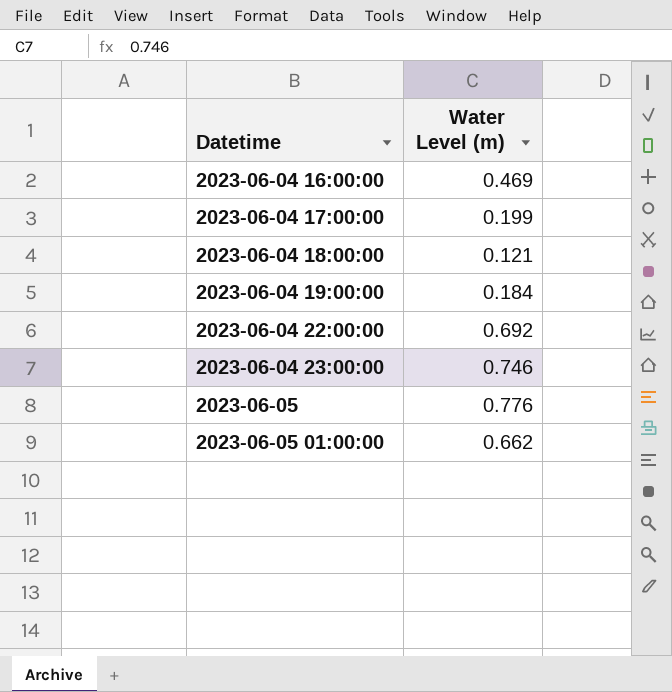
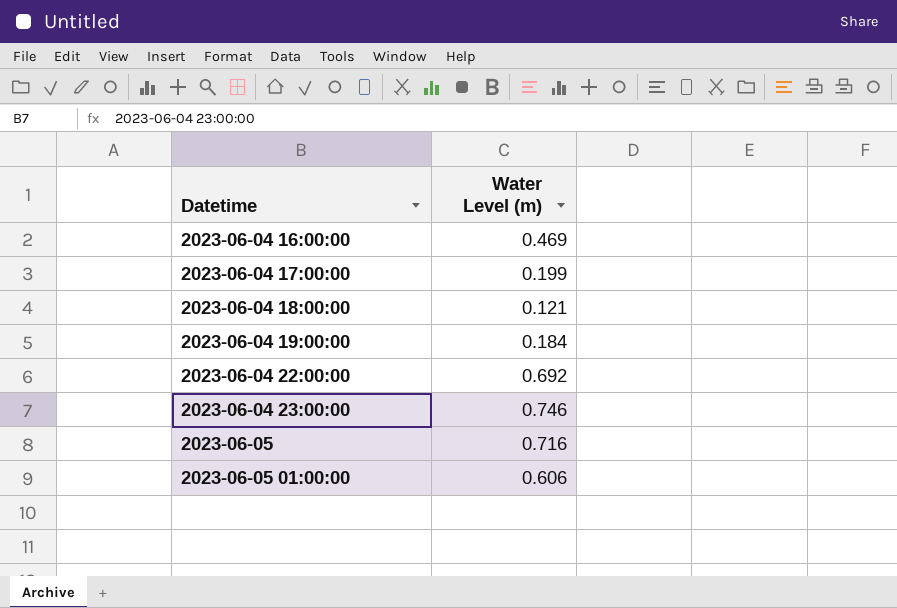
2023-06-05 | Water Level (m): 0.776 -> 0.716
2023-06-05 01:00:00 | Water Level (m): 0.662 -> 0.606

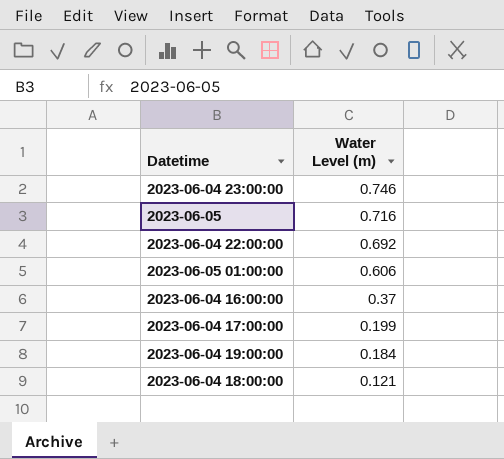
row order: Datetime ascending -> Water Level (m) descending
2023-06-04 16:00:00 | Water Level (m): 0.469 -> 0.37

